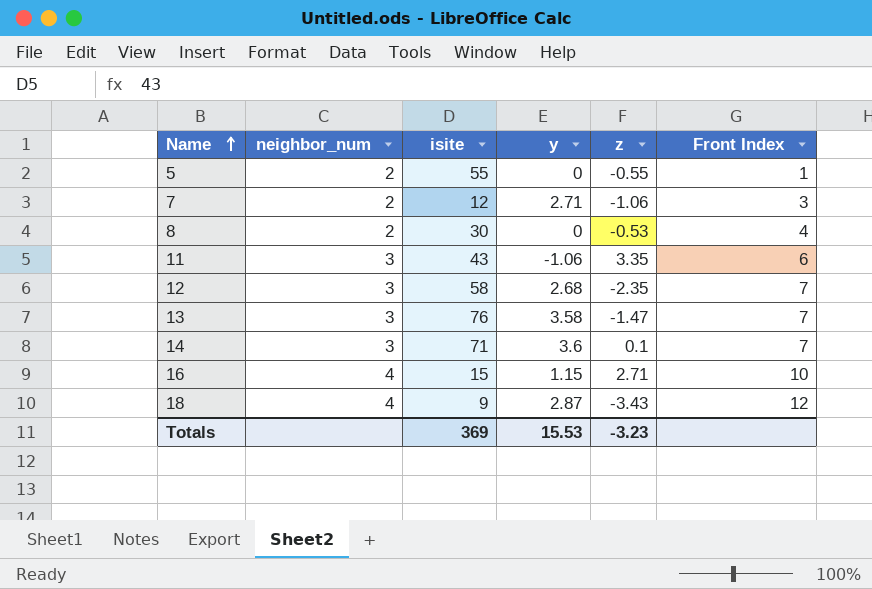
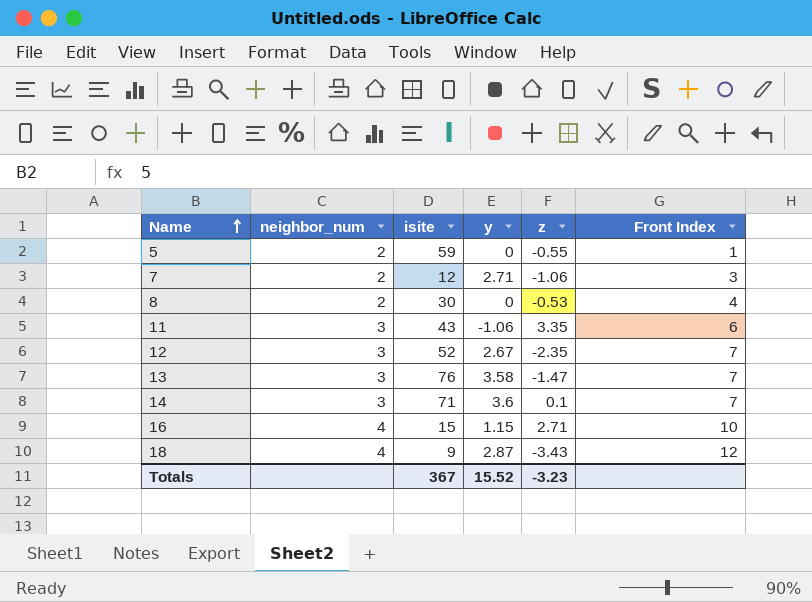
5 | isite: 55 -> 59
12 | isite: 58 -> 52
12 | y: 2.68 -> 2.67
Totals | isite: 369 -> 367
Totals | y: 15.53 -> 15.52

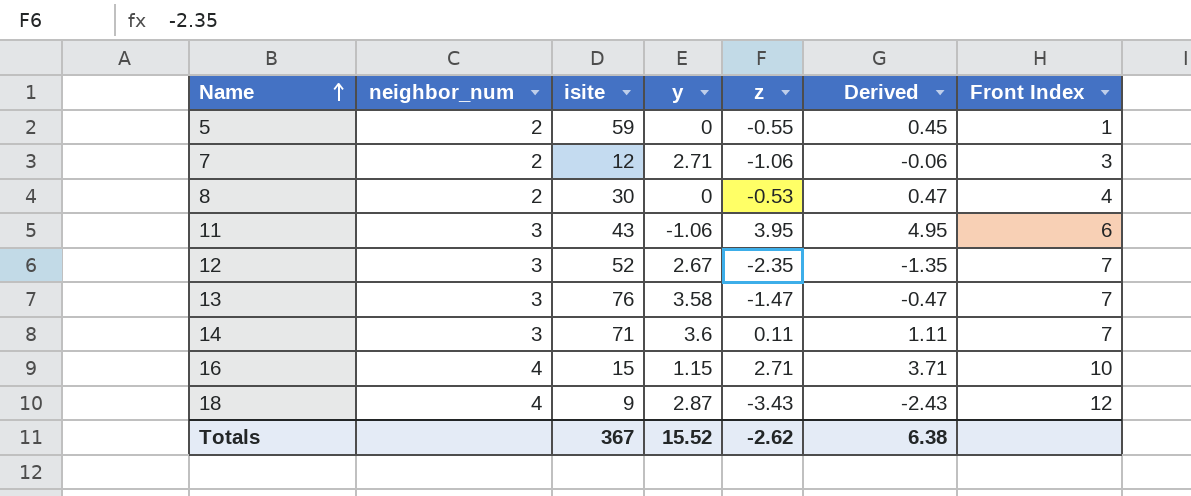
column Derived | formula: none -> [z] + 1
11 | z: 3.35 -> 3.95
14 | z: 0.1 -> 0.11
Totals | z: -3.23 -> -2.62

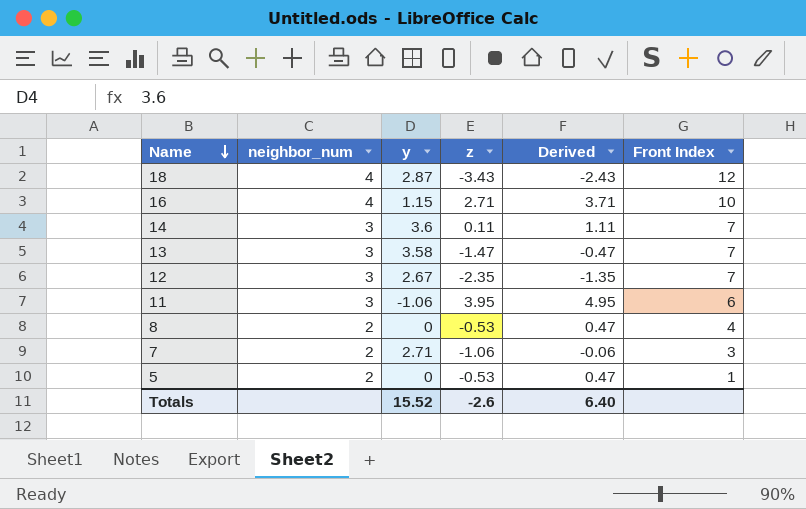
row order: Name ascending -> Name descending
column isite | position: 3 -> none
5 | z: -0.55 -> -0.53
5 | Derived: 0.45 -> 0.47
Totals | z: -2.62 -> -2.6
Totals | Derived: 6.38 -> 6.40

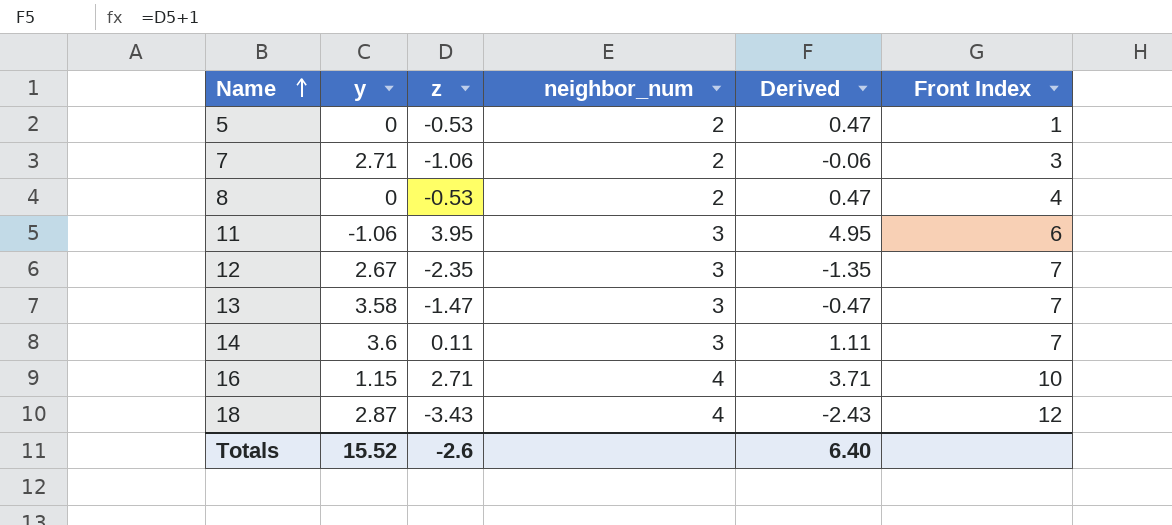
row order: Name descending -> Name ascending
column neighbor_num | position: 2 -> 4

